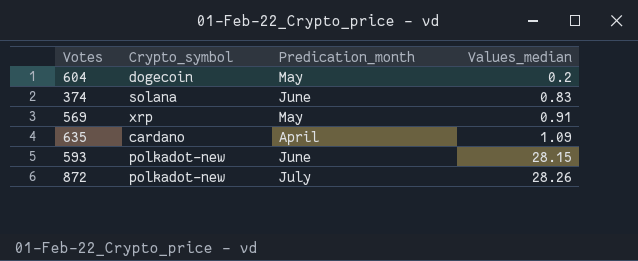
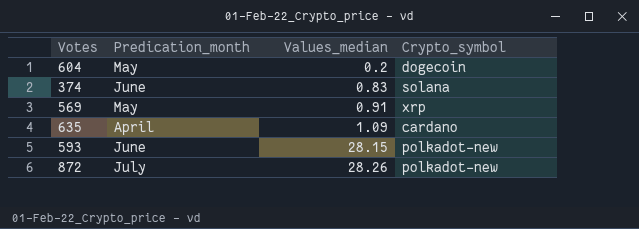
column Crypto_symbol | position: 2 -> 4

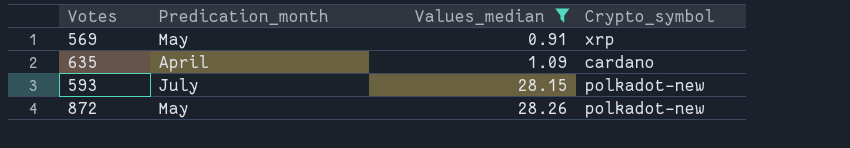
filter: none -> Values_median >= 0.91
593 | Predication_month: June -> July
872 | Predication_month: July -> May

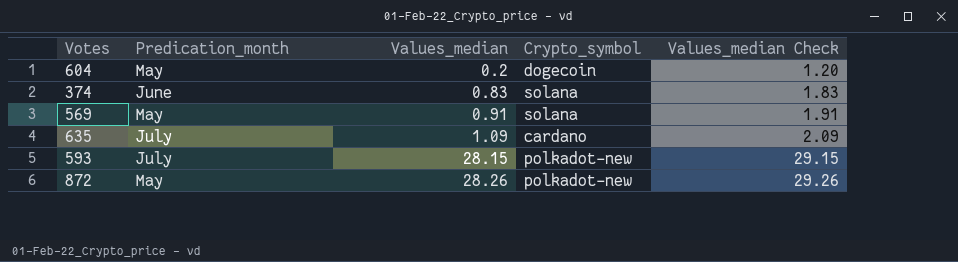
filter: Values_median >= 0.91 -> none
column Values_median Check | formula: none -> [Values_median] + 1
569 | Crypto_symbol: xrp -> solana
635 | Predication_month: April -> July

